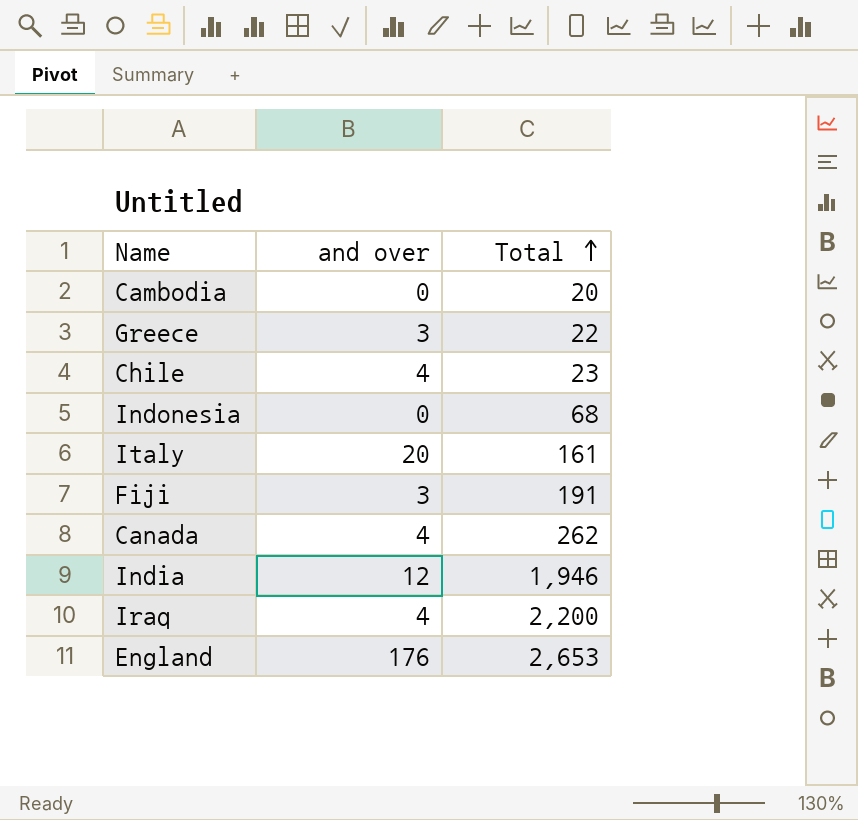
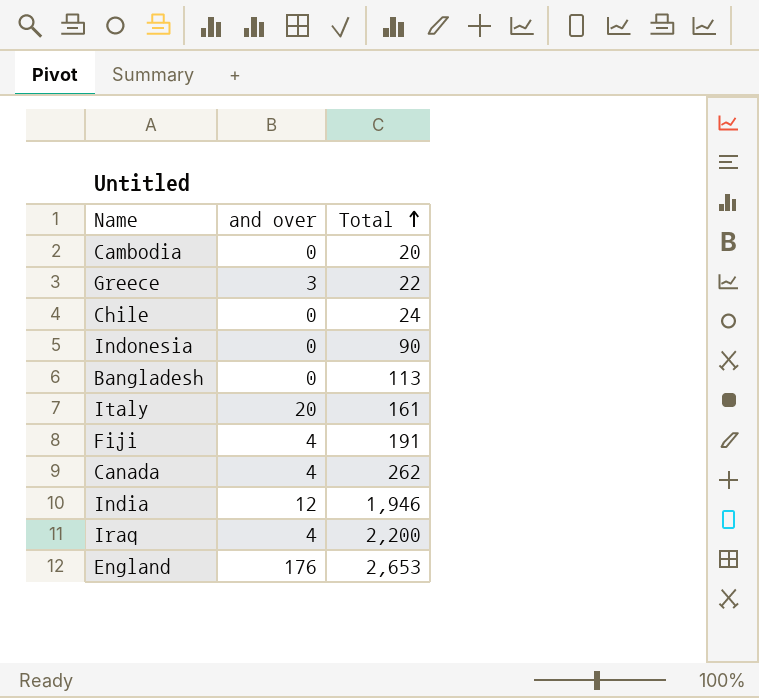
Chile | and over: 4 -> 0
Chile | Total: 23 -> 24
Indonesia | Total: 68 -> 90
row Bangladesh: none -> 0 | 113
Fiji | and over: 3 -> 4

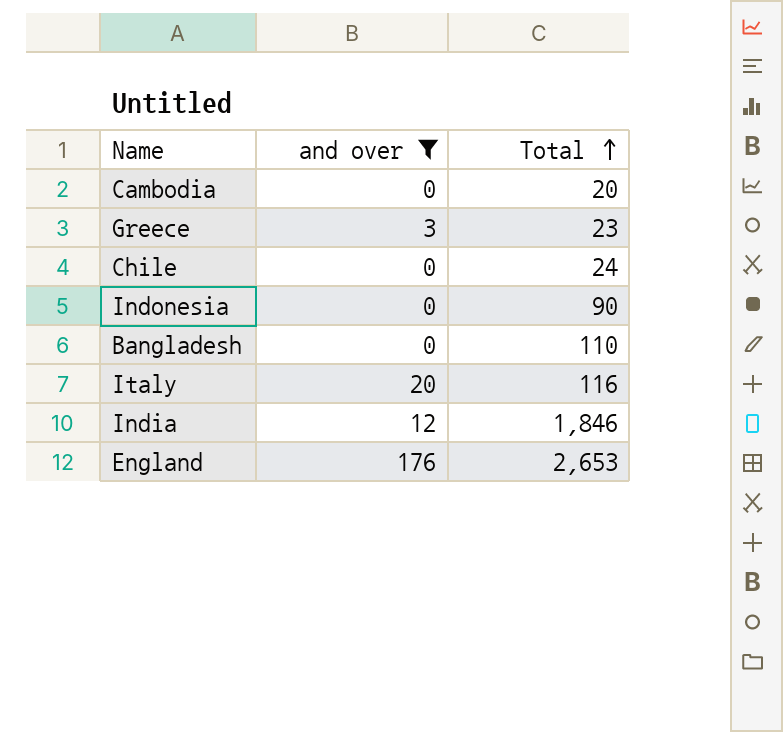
filter: none -> and over != 4
Greece | Total: 22 -> 23
Bangladesh | Total: 113 -> 110
Italy | Total: 161 -> 116
India | Total: 1,946 -> 1,846

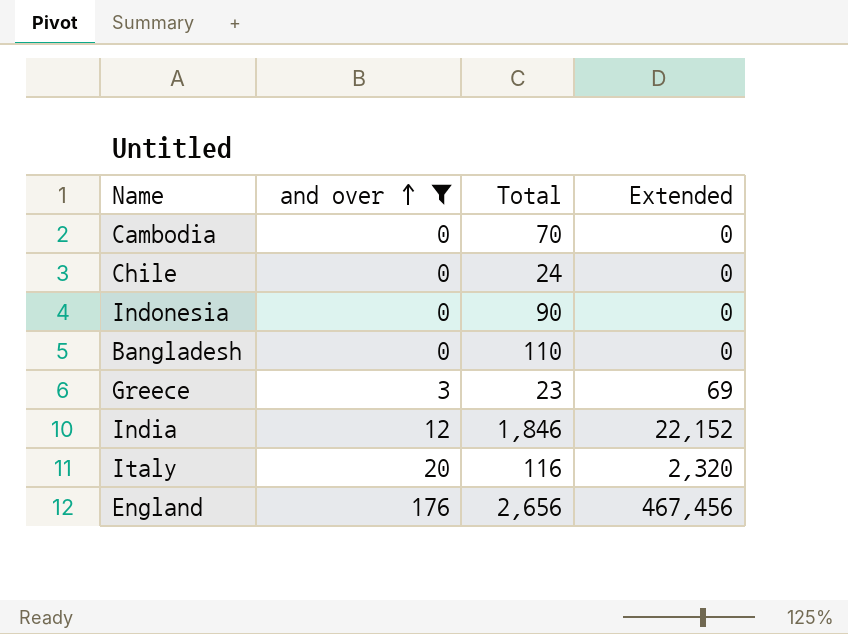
row order: Total ascending -> and over ascending
column Extended | formula: none -> [and over] * [Total]
Cambodia | Total: 20 -> 70
England | Total: 2,653 -> 2,656

